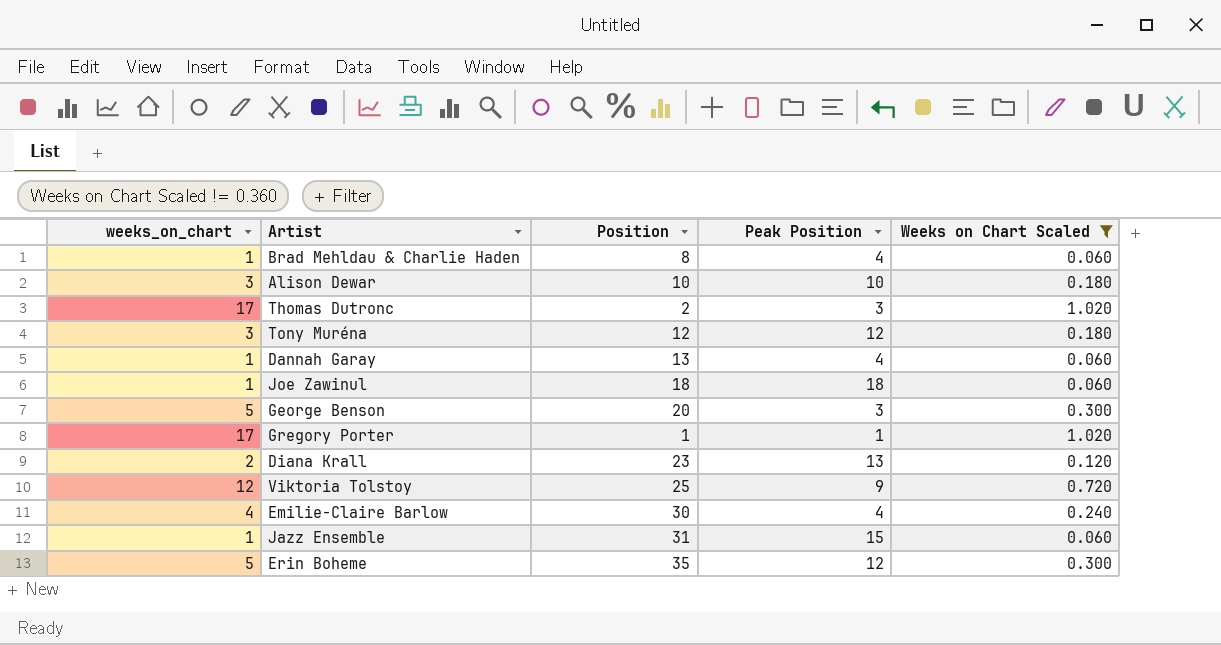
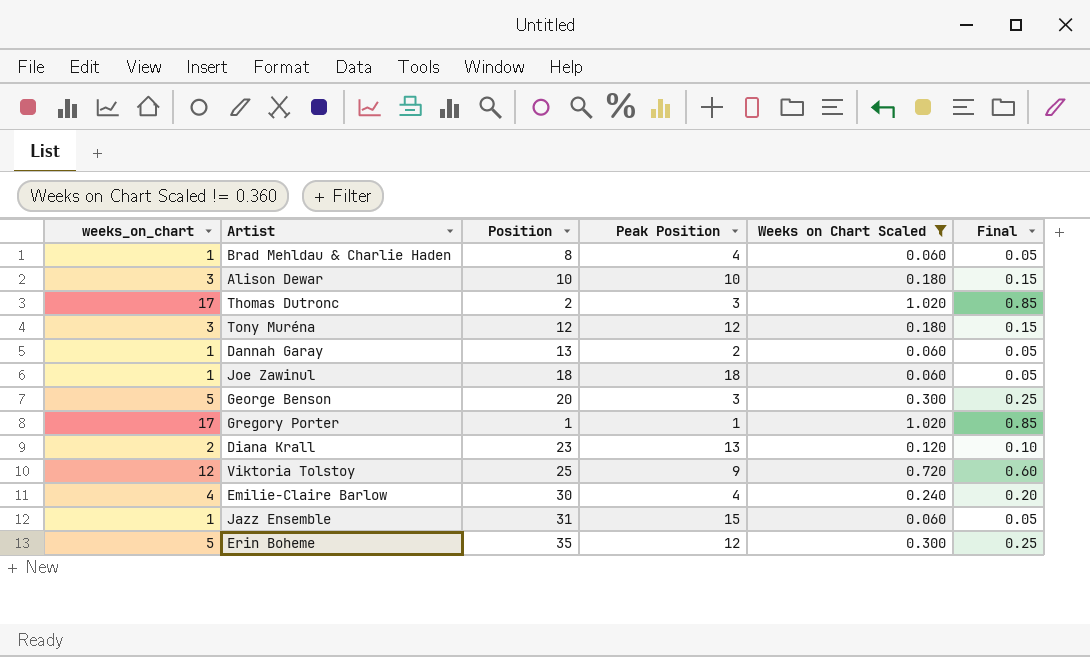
column Final | formula: none -> [weeks_on_chart] * 0.05
Dannah Garay | Peak Position: 4 -> 2

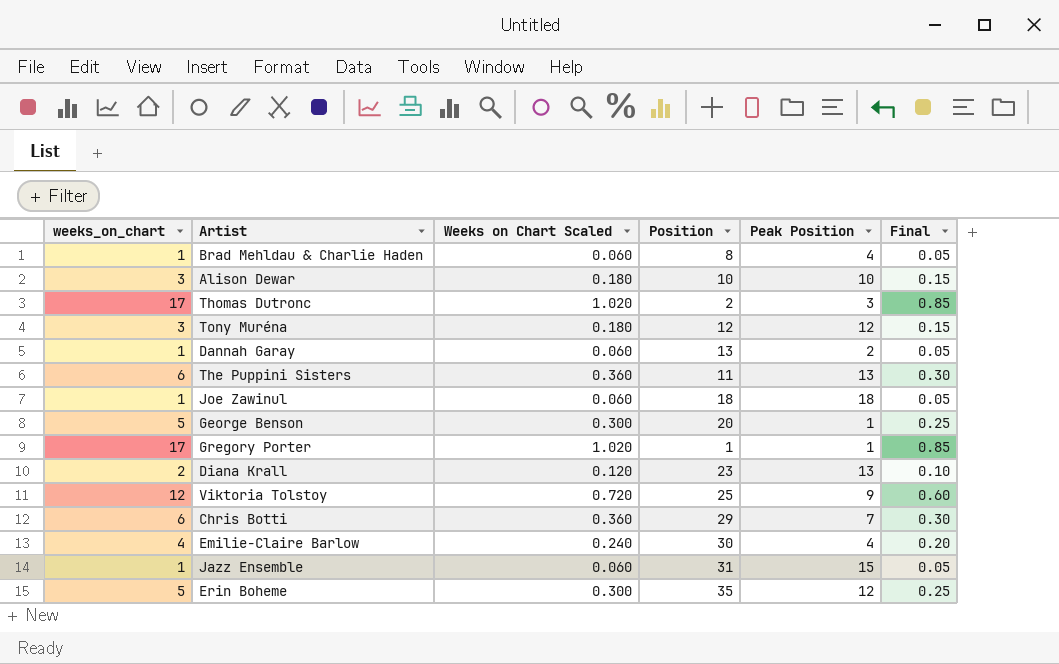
filter: Weeks on Chart Scaled != 0.360 -> none
column Weeks on Chart Scaled | position: 5 -> 3
George Benson | Peak Position: 3 -> 1

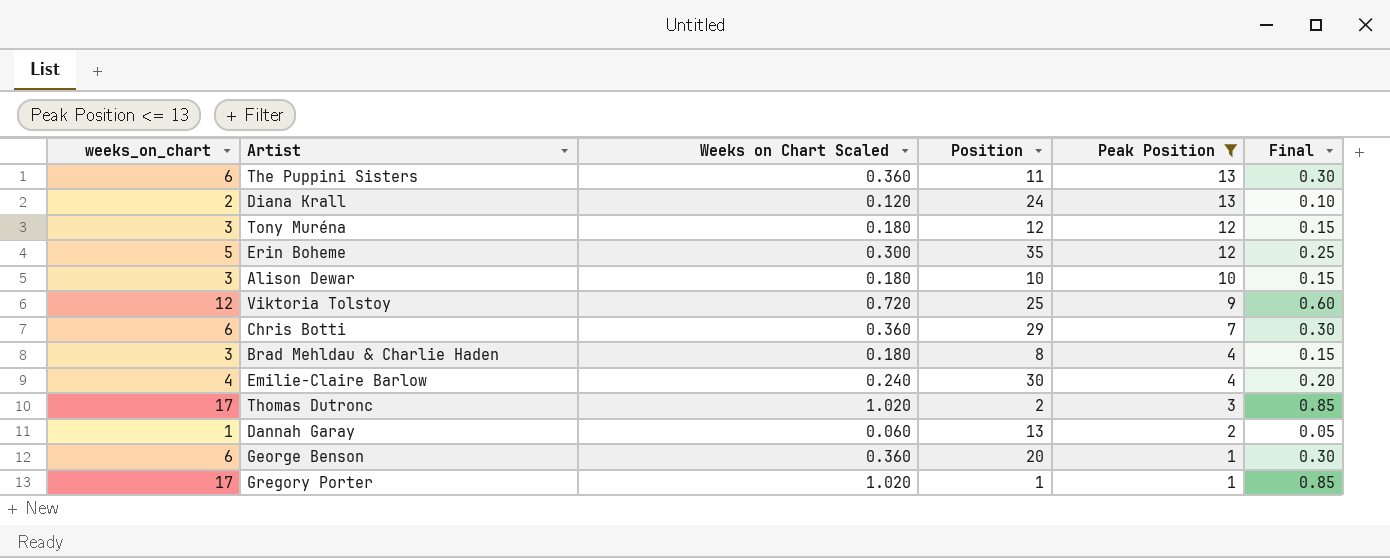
filter: none -> Peak Position <= 13
row order: none -> Peak Position descending
Diana Krall | Position: 23 -> 24
Brad Mehldau & Charlie Haden | weeks_on_chart: 1 -> 3
Brad Mehldau & Charlie Haden | Weeks on Chart Scaled: 0.060 -> 0.180
Brad Mehldau & Charlie Haden | Final: 0.05 -> 0.15
George Benson | weeks_on_chart: 5 -> 6
George Benson | Weeks on Chart Scaled: 0.300 -> 0.360
George Benson | Final: 0.25 -> 0.30

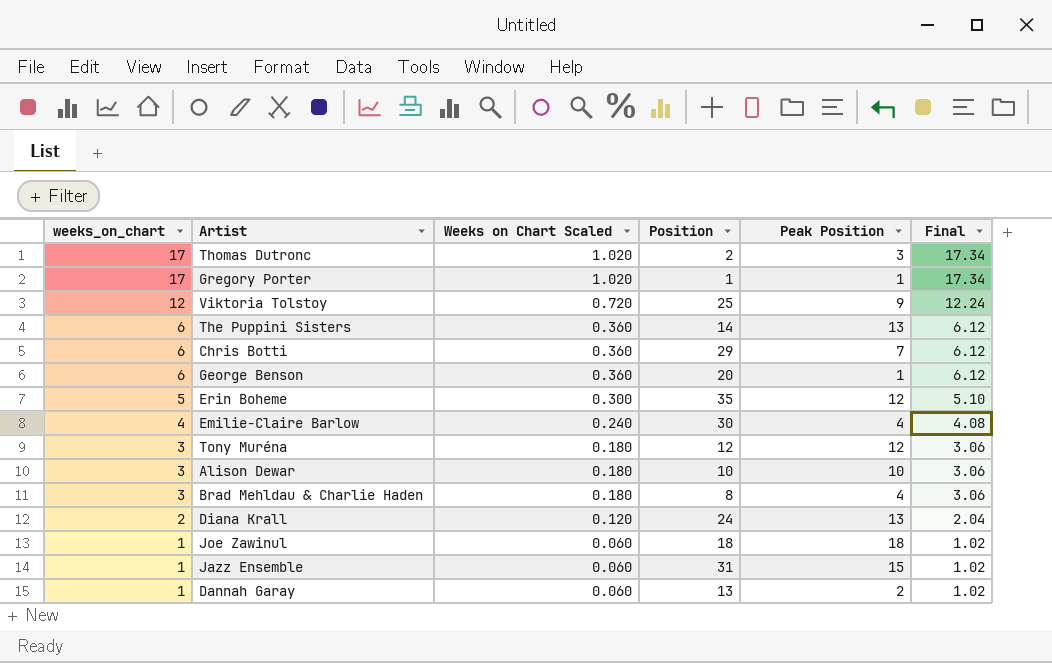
filter: Peak Position <= 13 -> none
row order: Peak Position descending -> weeks_on_chart descending
column Final | formula: [weeks_on_chart] * 0.05 -> [weeks_on_chart] * 1.02
The Puppini Sisters | Position: 11 -> 14

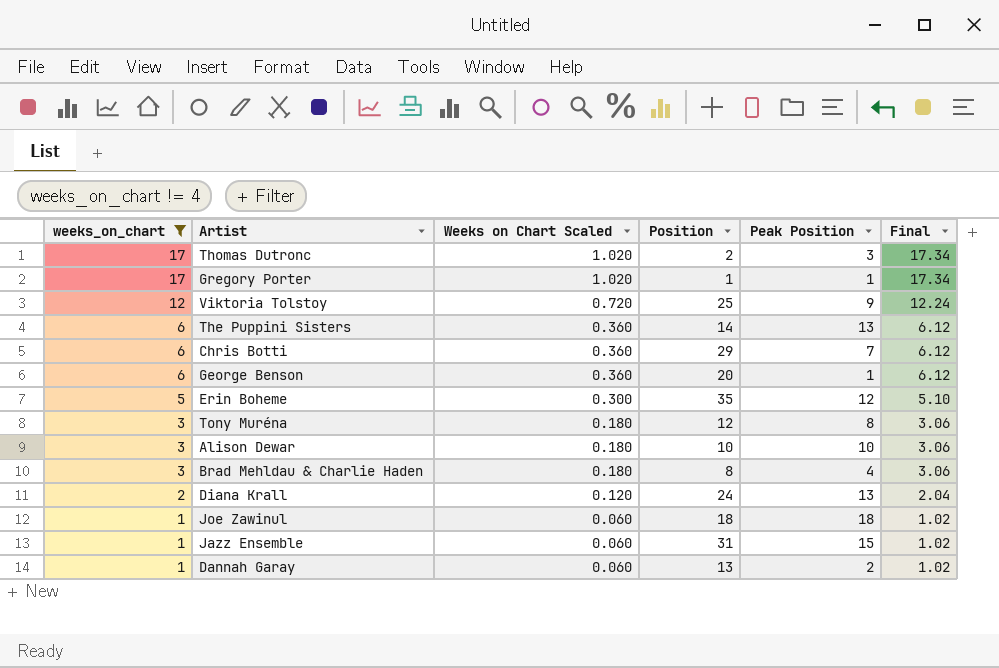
filter: none -> weeks_on_chart != 4
Tony Muréna | Peak Position: 12 -> 8

